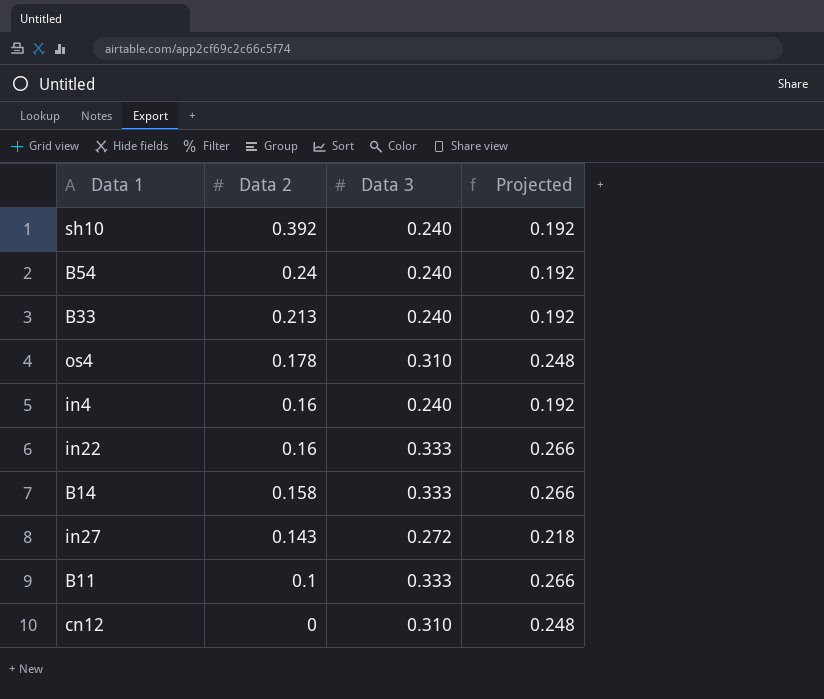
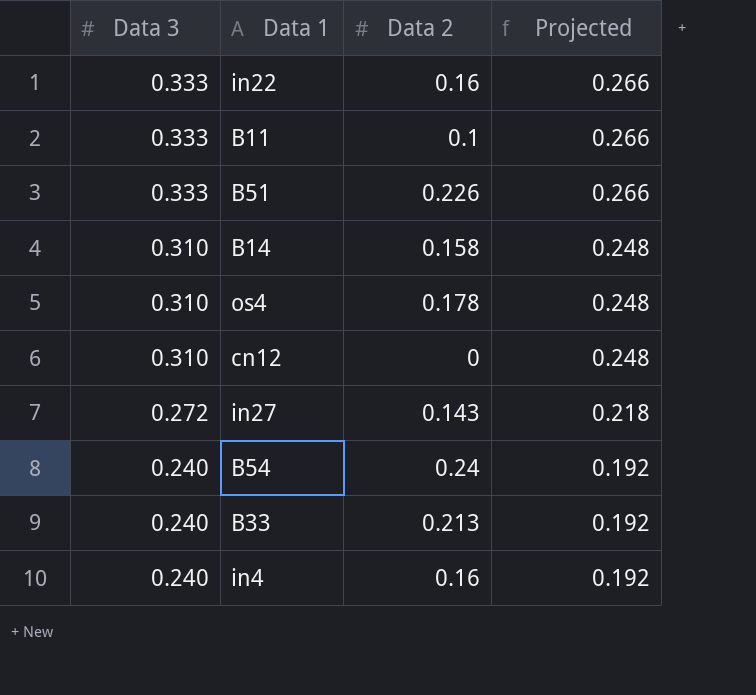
row order: Data 2 descending -> Data 3 descending
column Data 3 | position: 3 -> 1
row sh10: 0.392 | 0.240 | 0.192 -> none
row B51: none -> 0.333 | 0.226 | 0.266
B14 | Data 3: 0.333 -> 0.310
B14 | Projected: 0.266 -> 0.248

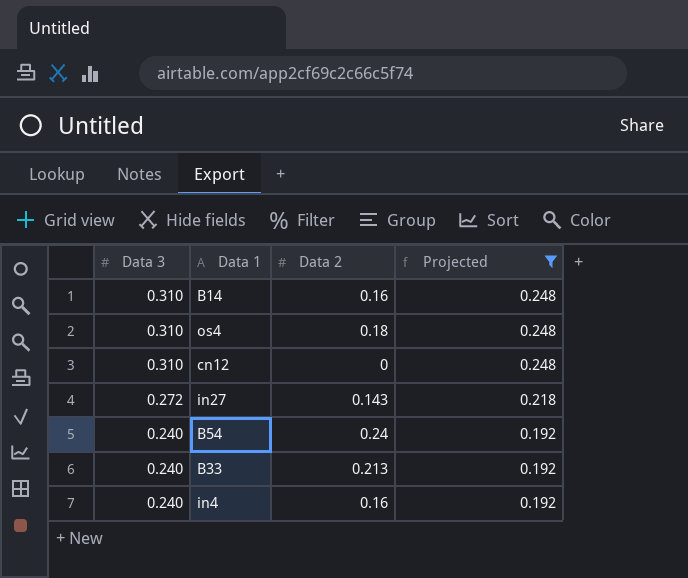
filter: none -> Projected != 0.266
B14 | Data 2: 0.158 -> 0.16
os4 | Data 2: 0.178 -> 0.18

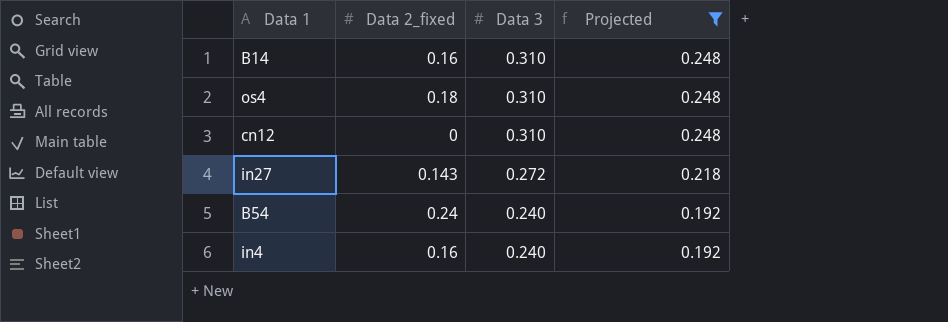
column name: Data 2 -> Data 2_fixed
column Data 3 | position: 1 -> 3
row B33: 0.240 | 0.213 | 0.192 -> none

